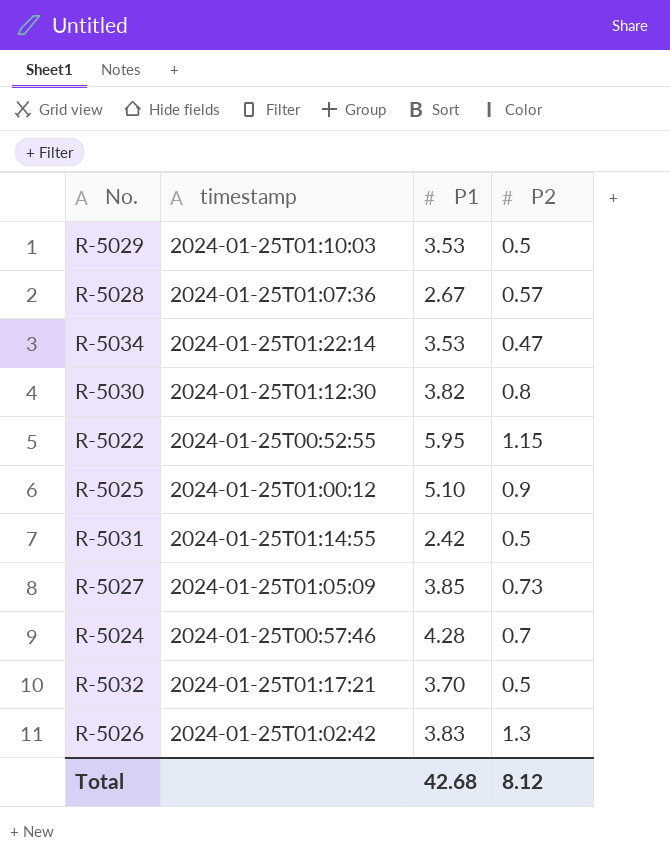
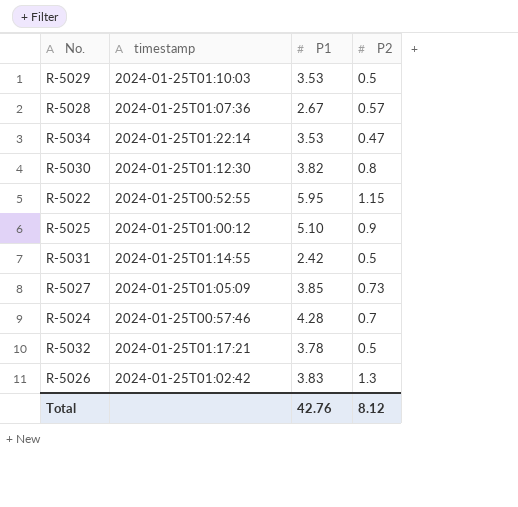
R-5032 | P1: 3.70 -> 3.78
Total | P1: 42.68 -> 42.76

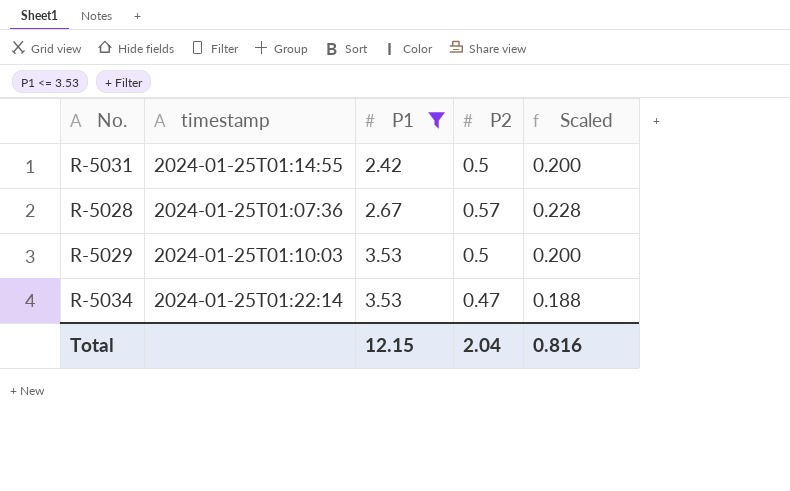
filter: none -> P1 <= 3.53
row order: none -> P1 ascending
column Scaled | formula: none -> [P2] * 0.4
Total | P1: 42.76 -> 12.15
Total | P2: 8.12 -> 2.04

